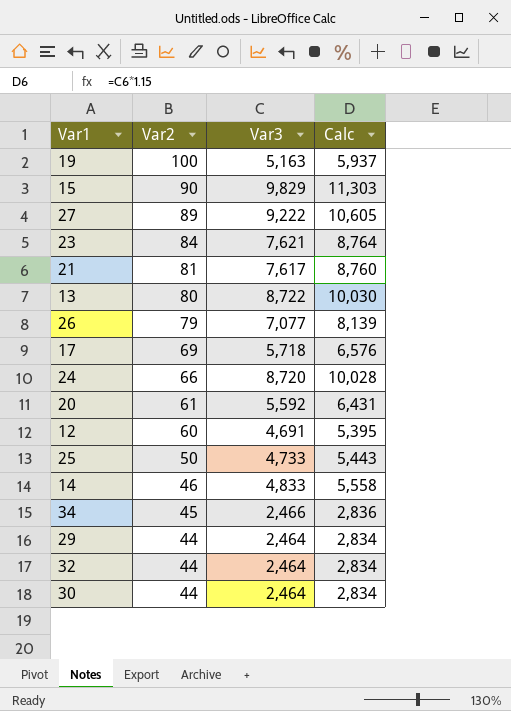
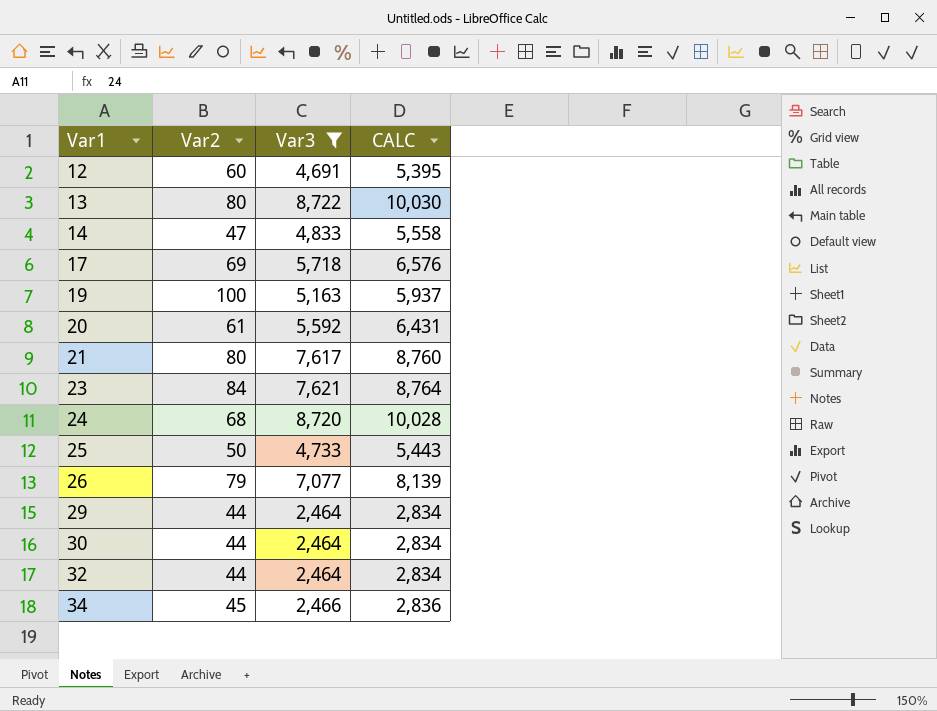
filter: none -> Var3 <= 8,722
row order: Var2 descending -> Var1 ascending
column name: Calc -> CALC
14 | Var2: 46 -> 47
21 | Var2: 81 -> 80
24 | Var2: 66 -> 68

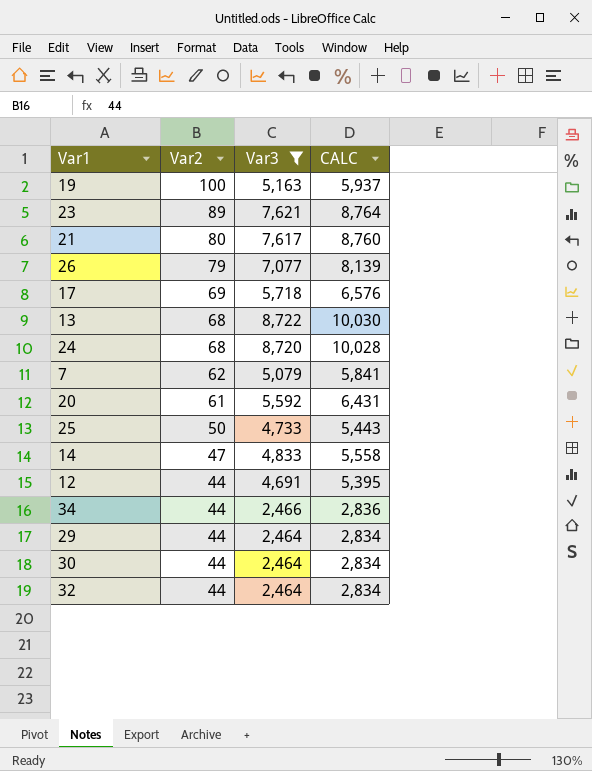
row order: Var1 ascending -> Var2 descending
23 | Var2: 84 -> 89
13 | Var2: 80 -> 68
row 7: none -> 62 | 5,079 | 5,841
12 | Var2: 60 -> 44
34 | Var2: 45 -> 44

